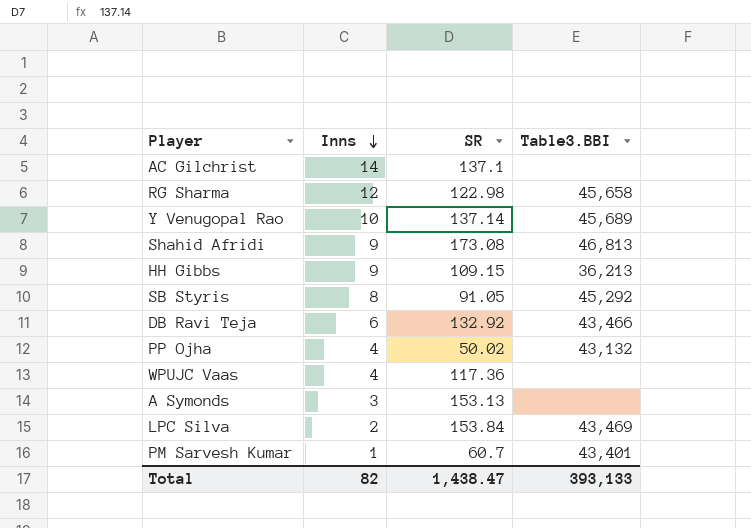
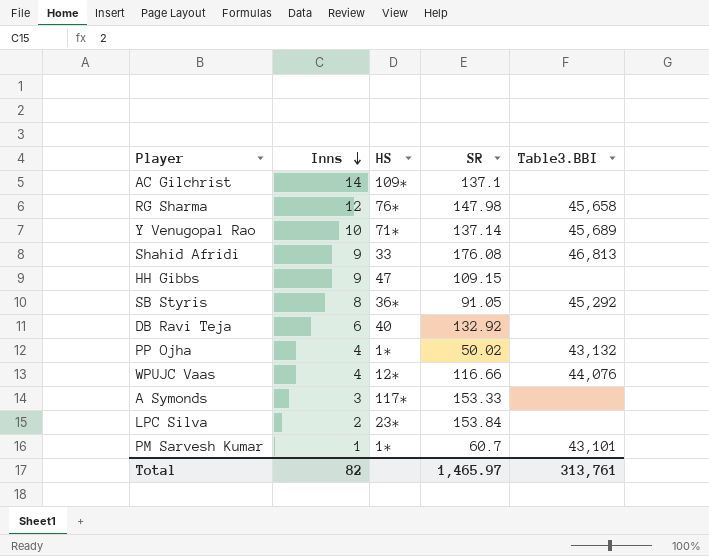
column HS | position: none -> 3
RG Sharma | SR: 122.98 -> 147.98
Shahid Afridi | SR: 173.08 -> 176.08
HH Gibbs | Table3.BBI: 36,213 -> none
DB Ravi Teja | Table3.BBI: 43,466 -> none
WPUJC Vaas | SR: 117.36 -> 116.66
WPUJC Vaas | Table3.BBI: none -> 44,076
A Symonds | SR: 153.13 -> 153.33
LPC Silva | Table3.BBI: 43,469 -> none
PM Sarvesh Kumar | Table3.BBI: 43,401 -> 43,101
Total | SR: 1,438.47 -> 1,465.97
Total | Table3.BBI: 393,133 -> 313,761

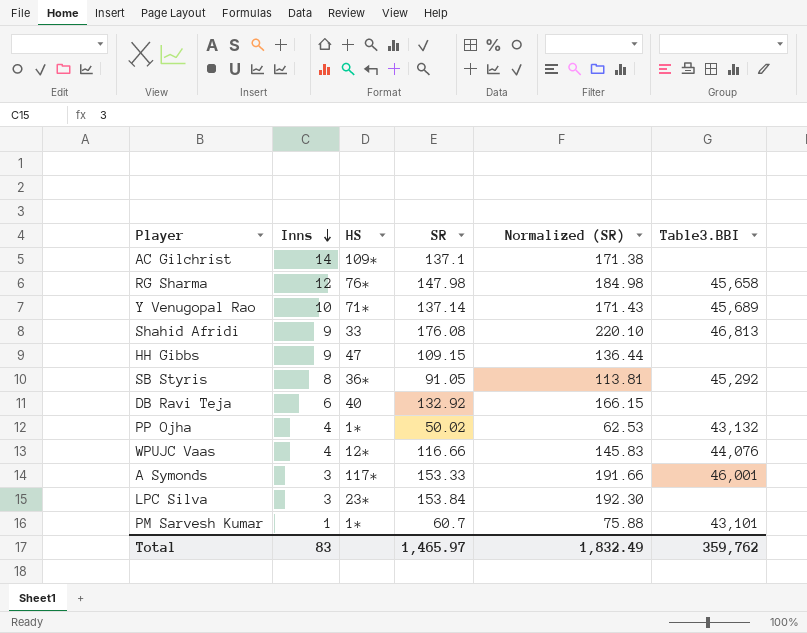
column Normalized (SR) | formula: none -> [SR] * 1.25
A Symonds | Table3.BBI: none -> 46,001
LPC Silva | Inns: 2 -> 3
Total | Inns: 82 -> 83
Total | Table3.BBI: 313,761 -> 359,762

